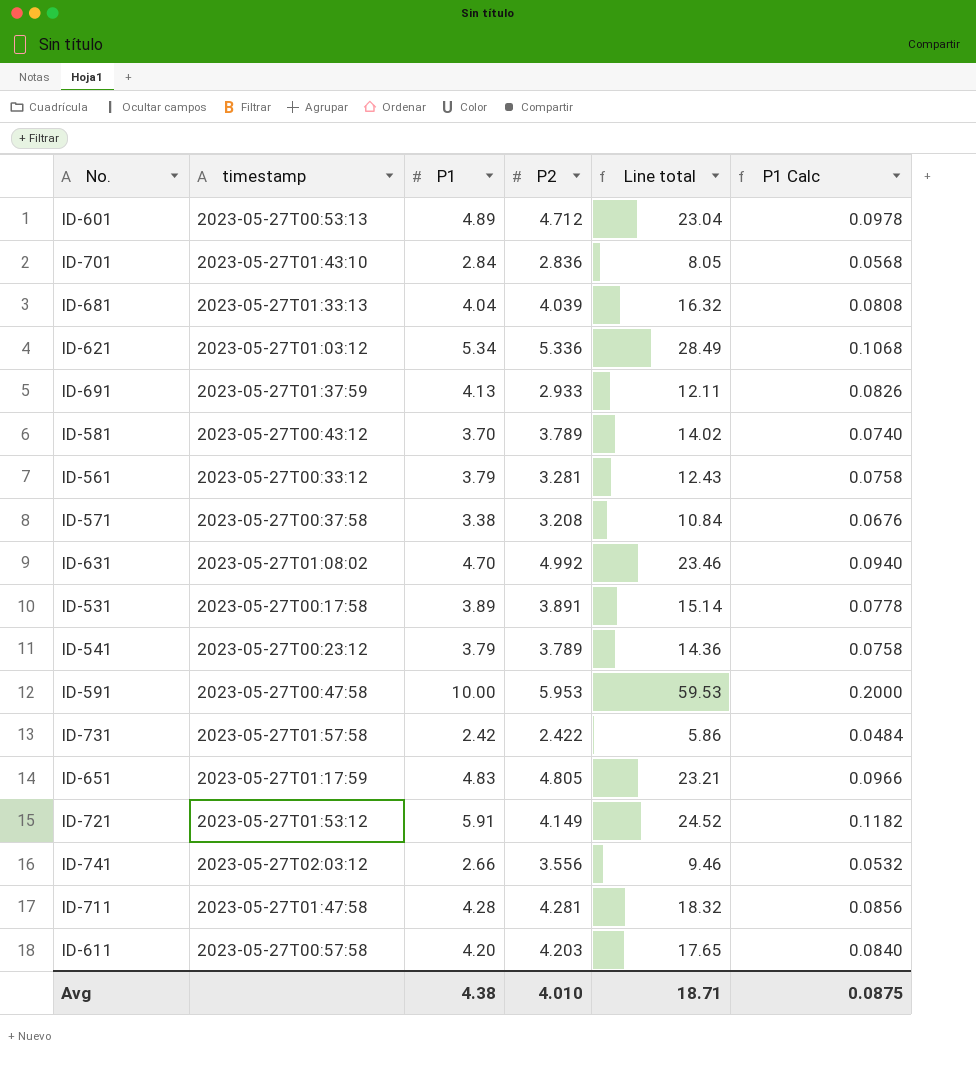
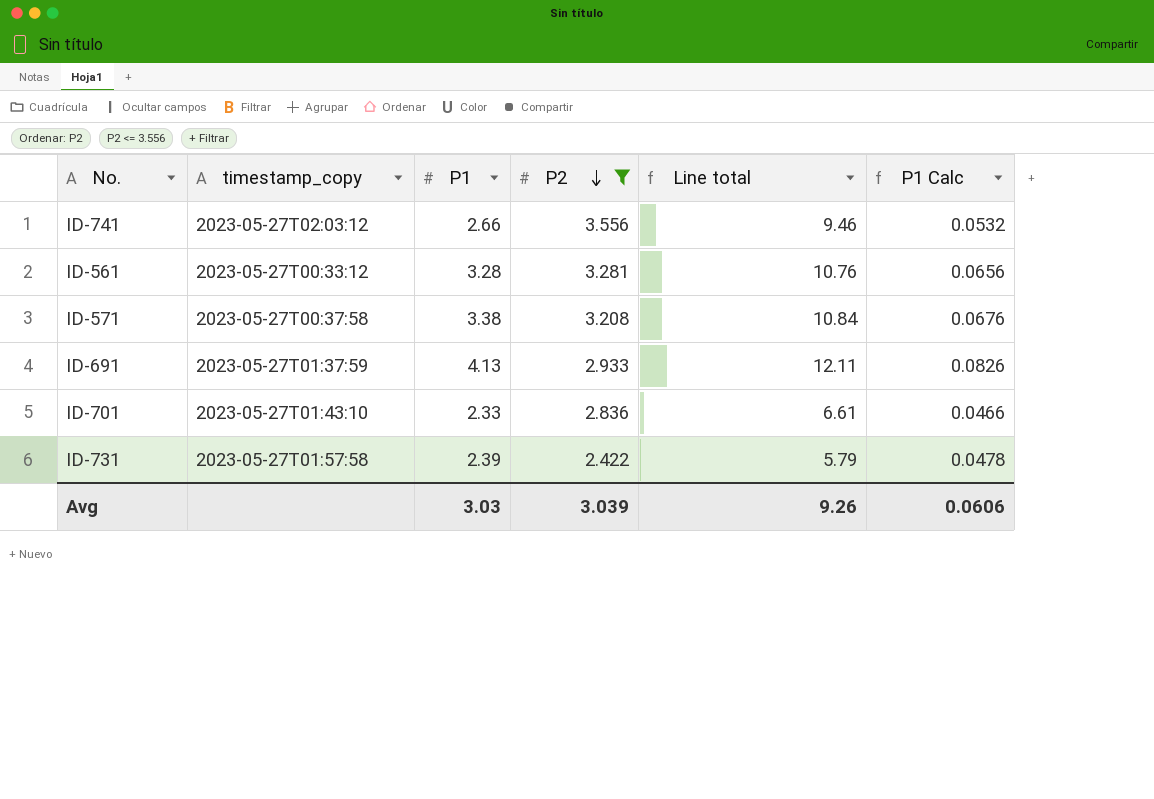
filter: none -> P2 <= 3.556
row order: none -> P2 descending
column name: timestamp -> timestamp_copy
ID-561 | P1: 3.79 -> 3.28
ID-561 | Line total: 12.43 -> 10.76
ID-561 | P1 Calc: 0.0758 -> 0.0656
ID-701 | P1: 2.84 -> 2.33
ID-701 | Line total: 8.05 -> 6.61
ID-701 | P1 Calc: 0.0568 -> 0.0466
ID-731 | P1: 2.42 -> 2.39
ID-731 | Line total: 5.86 -> 5.79
ID-731 | P1 Calc: 0.0484 -> 0.0478
Avg | P1: 4.38 -> 3.03
Avg | P2: 4.010 -> 3.039
Avg | Line total: 18.71 -> 9.26
Avg | P1 Calc: 0.0875 -> 0.0606

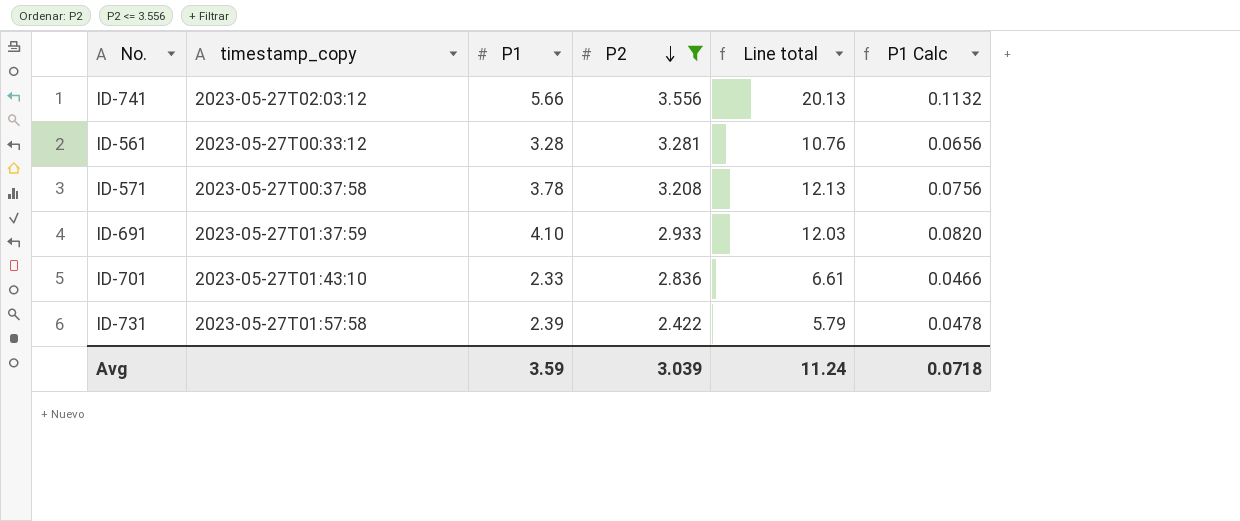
ID-741 | P1: 2.66 -> 5.66
ID-741 | Line total: 9.46 -> 20.13
ID-741 | P1 Calc: 0.0532 -> 0.1132
ID-571 | P1: 3.38 -> 3.78
ID-571 | Line total: 10.84 -> 12.13
ID-571 | P1 Calc: 0.0676 -> 0.0756
ID-691 | P1: 4.13 -> 4.10
ID-691 | Line total: 12.11 -> 12.03
ID-691 | P1 Calc: 0.0826 -> 0.0820
Avg | P1: 3.03 -> 3.59
Avg | Line total: 9.26 -> 11.24
Avg | P1 Calc: 0.0606 -> 0.0718

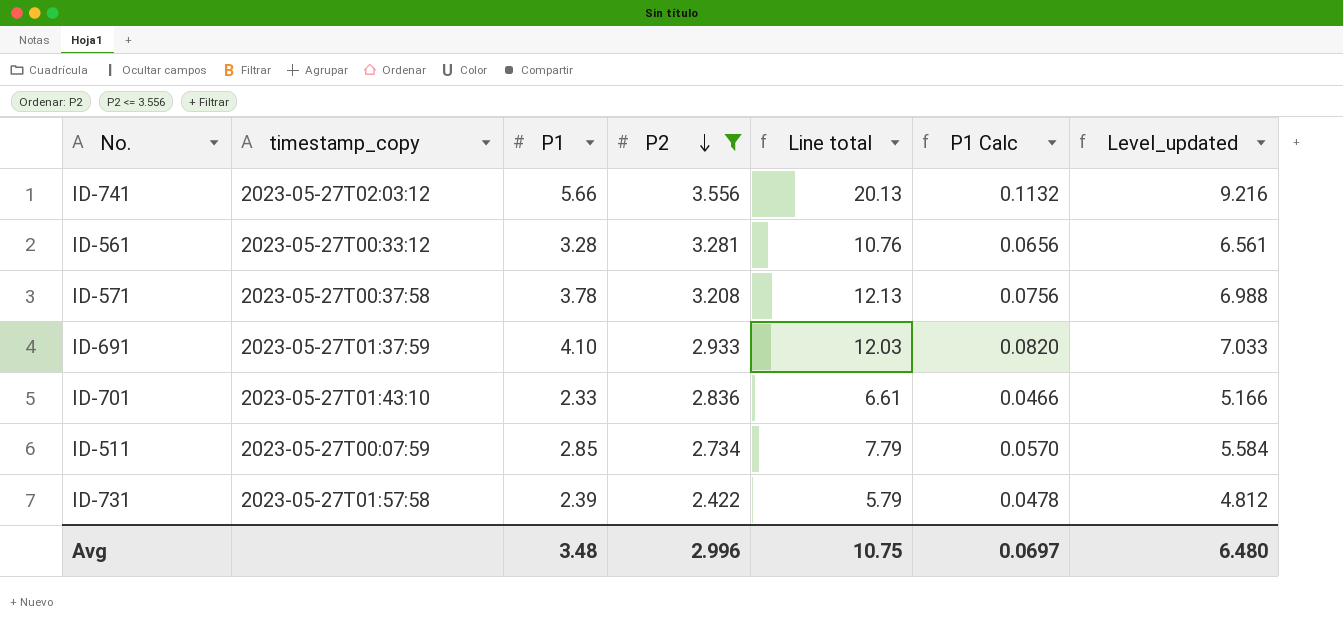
column Level_updated | formula: none -> [P1] + [P2]
row ID-511: none -> 2023-05-27T00:07:59 | 2.85 | 2.734 | 7.79 | 0.0570 | 5.584
Avg | P1: 3.59 -> 3.48
Avg | P2: 3.039 -> 2.996
Avg | Line total: 11.24 -> 10.75
Avg | P1 Calc: 0.0718 -> 0.0697

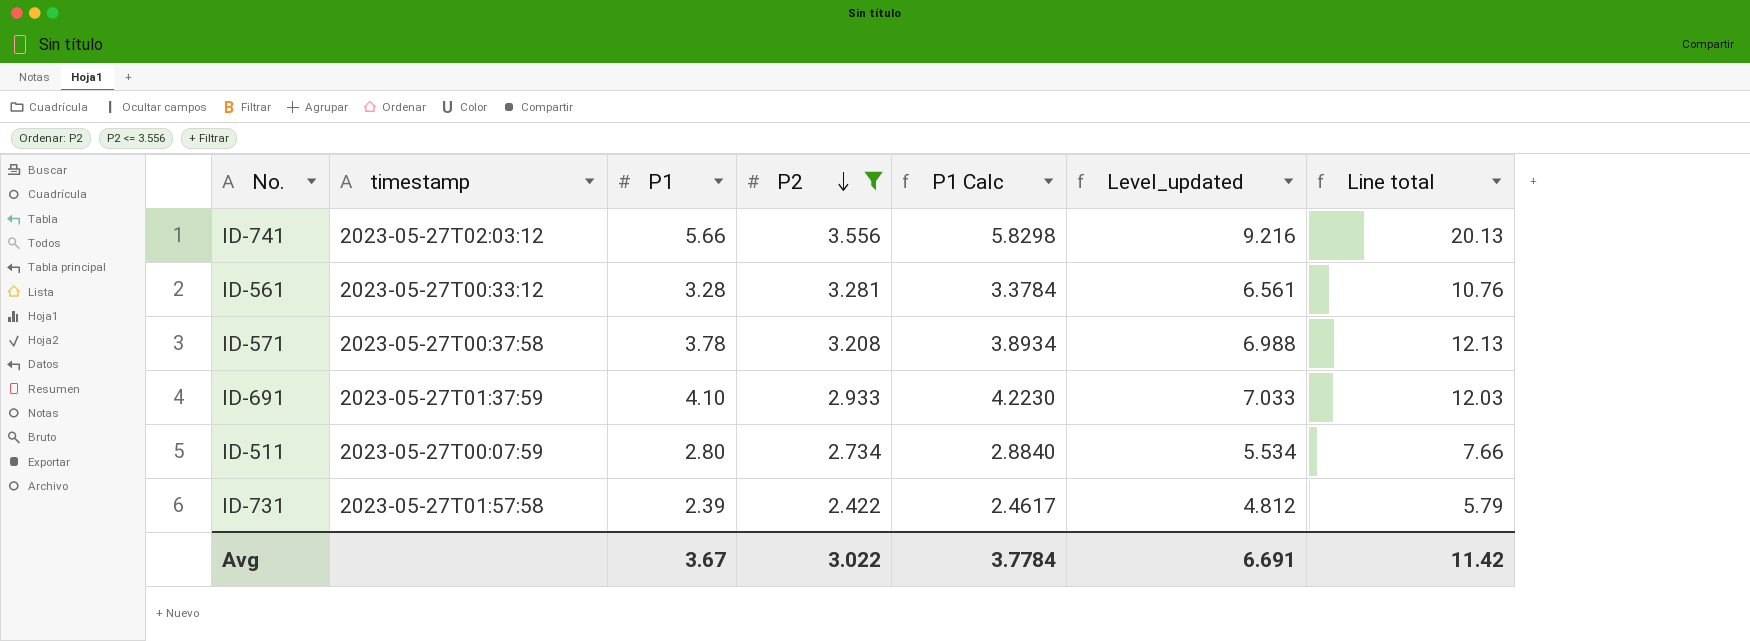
column name: timestamp_copy -> timestamp
column P1 Calc | formula: [P1] * 0.02 -> [P1] * 1.03
column Line total | position: 5 -> 7
row ID-701: 2023-05-27T01:43:10 | 2.33 | 2.836 | 6.61 | 0.0466 | 5.166 -> none
ID-511 | P1: 2.85 -> 2.80
ID-511 | Level_updated: 5.584 -> 5.534
ID-511 | Line total: 7.79 -> 7.66
Avg | P1: 3.48 -> 3.67
Avg | P2: 2.996 -> 3.022
Avg | P1 Calc: 0.0697 -> 3.7784
Avg | Level_updated: 6.480 -> 6.691
Avg | Line total: 10.75 -> 11.42

